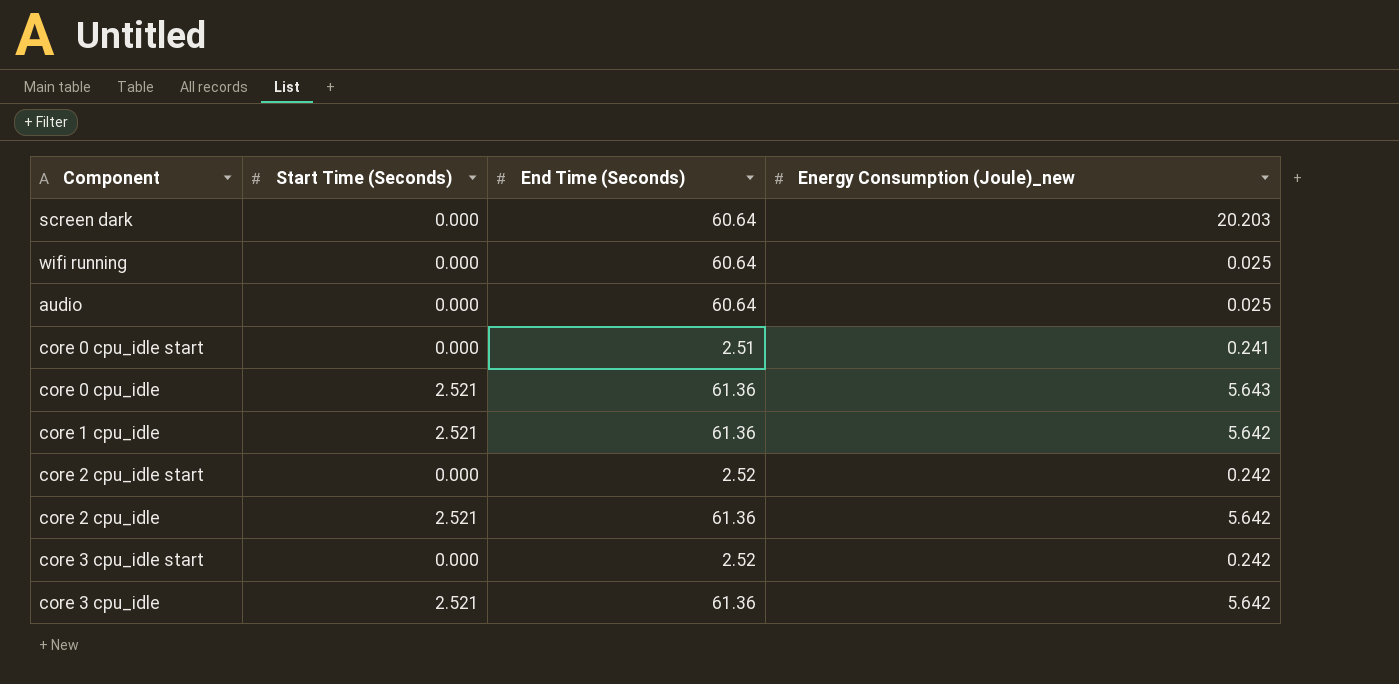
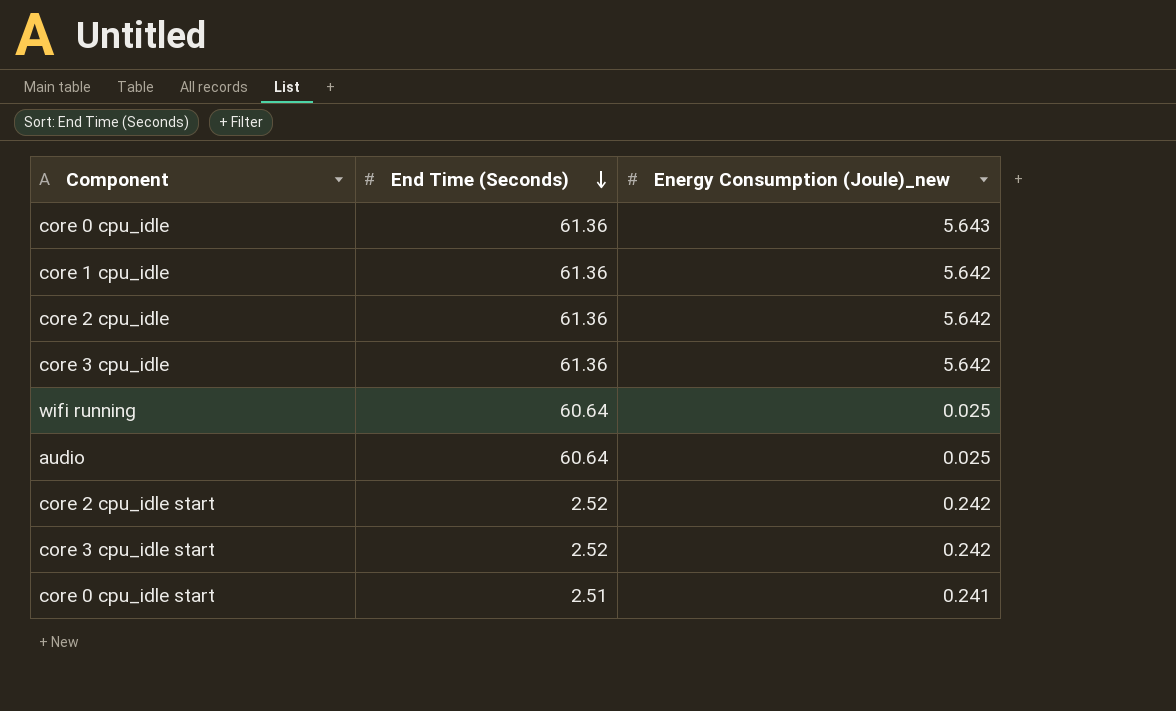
row order: none -> End Time (Seconds) descending
column Start Time (Seconds) | position: 2 -> none
row screen dark: 0.000 | 60.64 | 20.203 -> none

